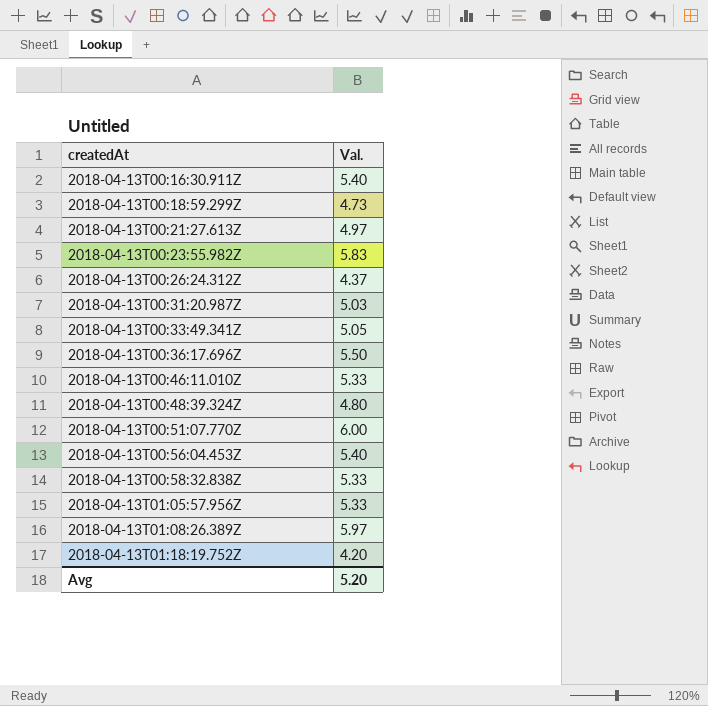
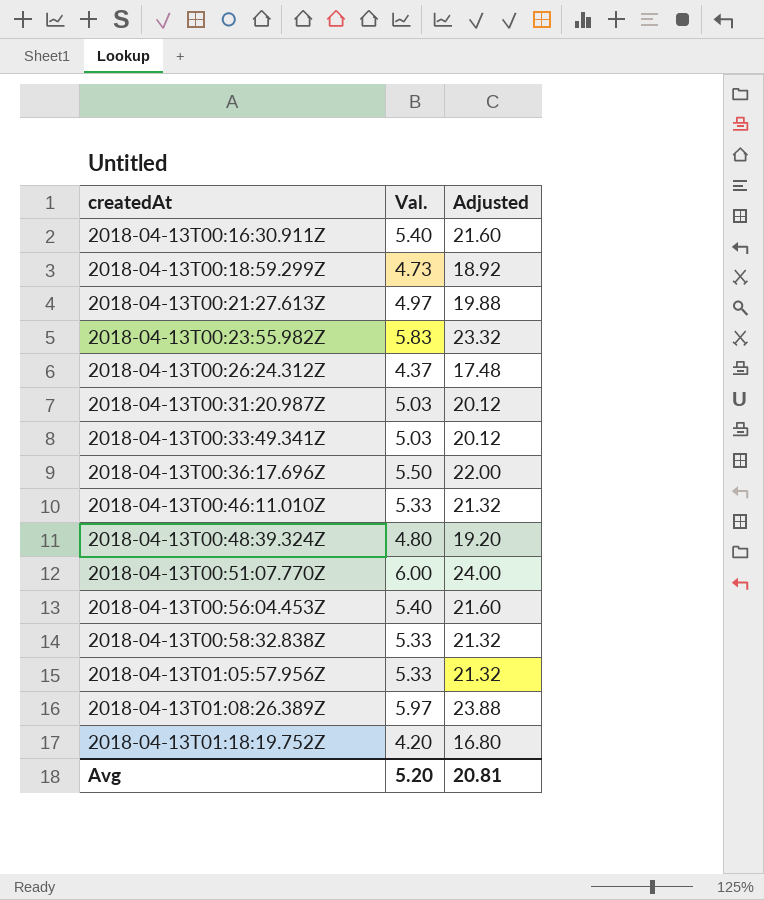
column Adjusted | formula: none -> [Val.] * 4
2018-04-13T00:33:49.341Z | Val.: 5.05 -> 5.03

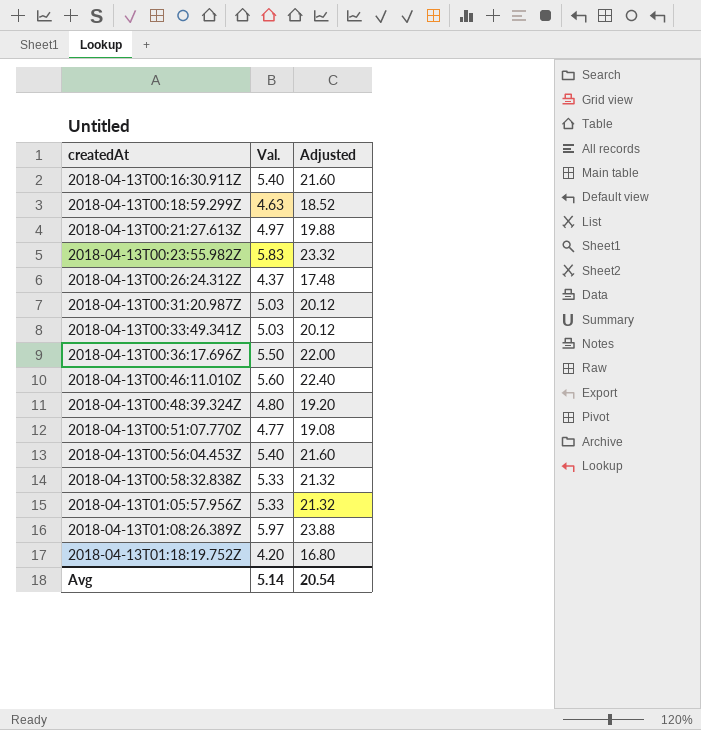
2018-04-13T00:18:59.299Z | Val.: 4.73 -> 4.63
2018-04-13T00:18:59.299Z | Adjusted: 18.92 -> 18.52
2018-04-13T00:46:11.010Z | Val.: 5.33 -> 5.60
2018-04-13T00:46:11.010Z | Adjusted: 21.32 -> 22.40
2018-04-13T00:51:07.770Z | Val.: 6.00 -> 4.77
2018-04-13T00:51:07.770Z | Adjusted: 24.00 -> 19.08
Avg | Val.: 5.20 -> 5.14
Avg | Adjusted: 20.81 -> 20.54

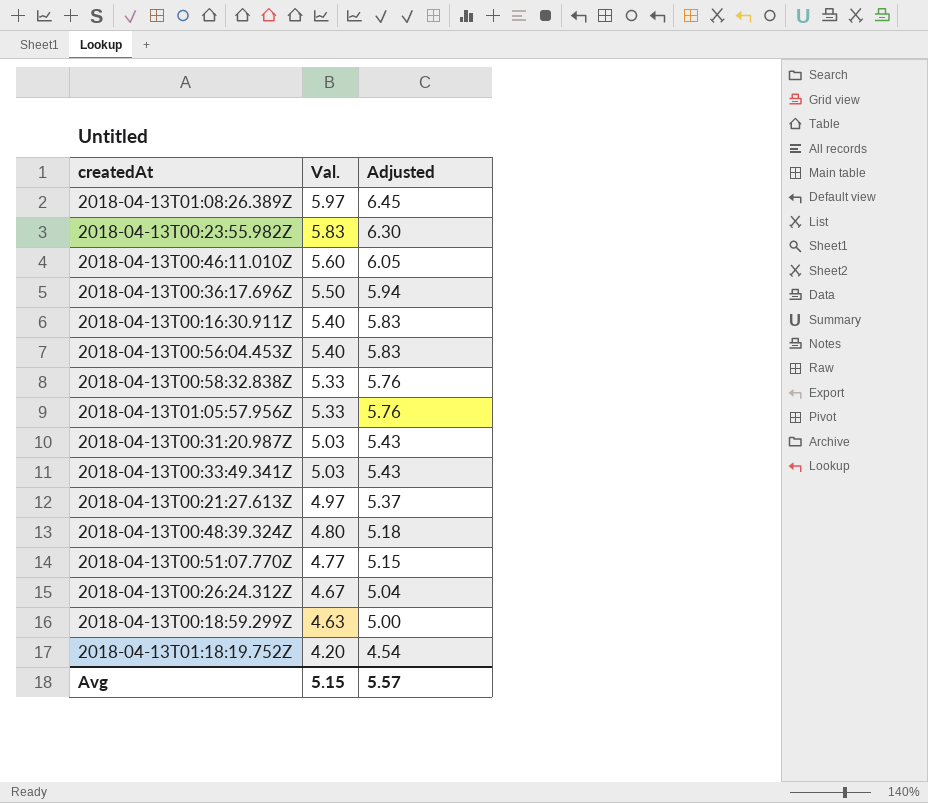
row order: createdAt ascending -> Val. descending
column Adjusted | formula: [Val.] * 4 -> [Val.] * 1.08
2018-04-13T00:26:24.312Z | Val.: 4.37 -> 4.67
Avg | Val.: 5.14 -> 5.15
Avg | Adjusted: 20.54 -> 5.57

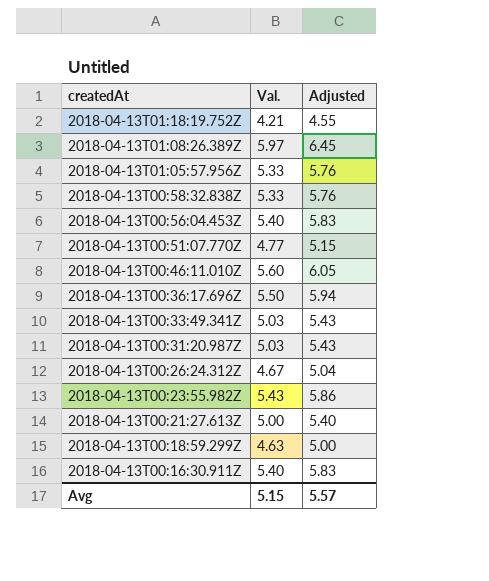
row order: Val. descending -> createdAt descending
row 2018-04-13T00:48:39.324Z: 4.80 | 5.18 -> none
2018-04-13T01:18:19.752Z | Val.: 4.20 -> 4.21
2018-04-13T01:18:19.752Z | Adjusted: 4.54 -> 4.55
2018-04-13T00:23:55.982Z | Val.: 5.83 -> 5.43
2018-04-13T00:23:55.982Z | Adjusted: 6.30 -> 5.86
2018-04-13T00:21:27.613Z | Val.: 4.97 -> 5.00
2018-04-13T00:21:27.613Z | Adjusted: 5.37 -> 5.40

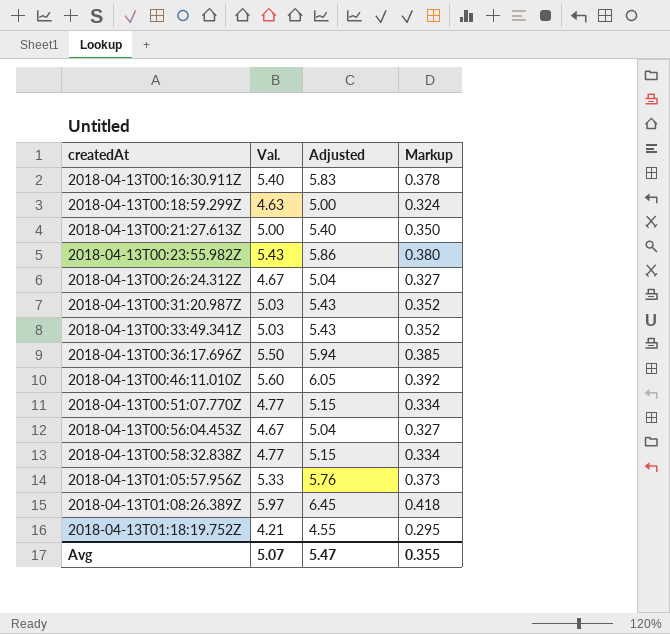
row order: createdAt descending -> createdAt ascending
column Markup | formula: none -> [Val.] * 0.07
2018-04-13T00:56:04.453Z | Val.: 5.40 -> 4.67
2018-04-13T00:56:04.453Z | Adjusted: 5.83 -> 5.04
2018-04-13T00:58:32.838Z | Val.: 5.33 -> 4.77
2018-04-13T00:58:32.838Z | Adjusted: 5.76 -> 5.15
Avg | Val.: 5.15 -> 5.07
Avg | Adjusted: 5.57 -> 5.47

